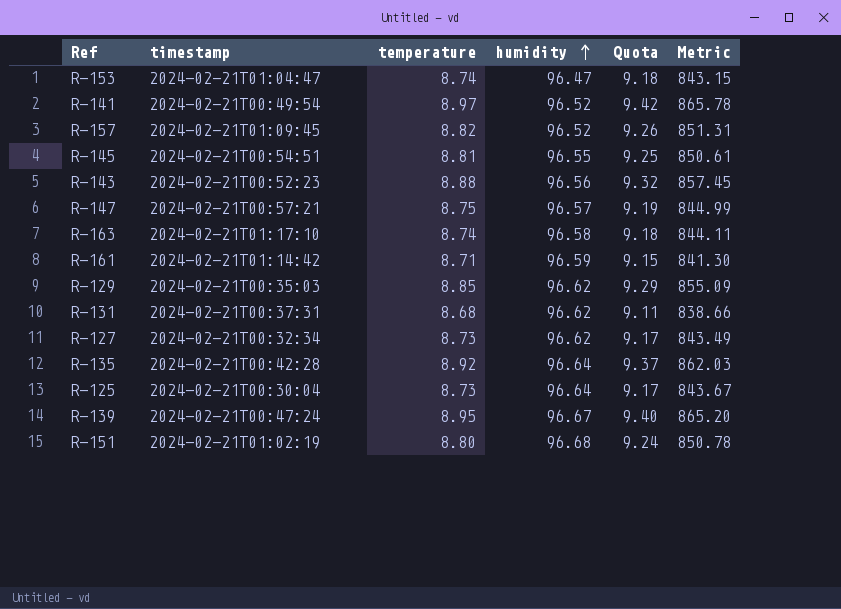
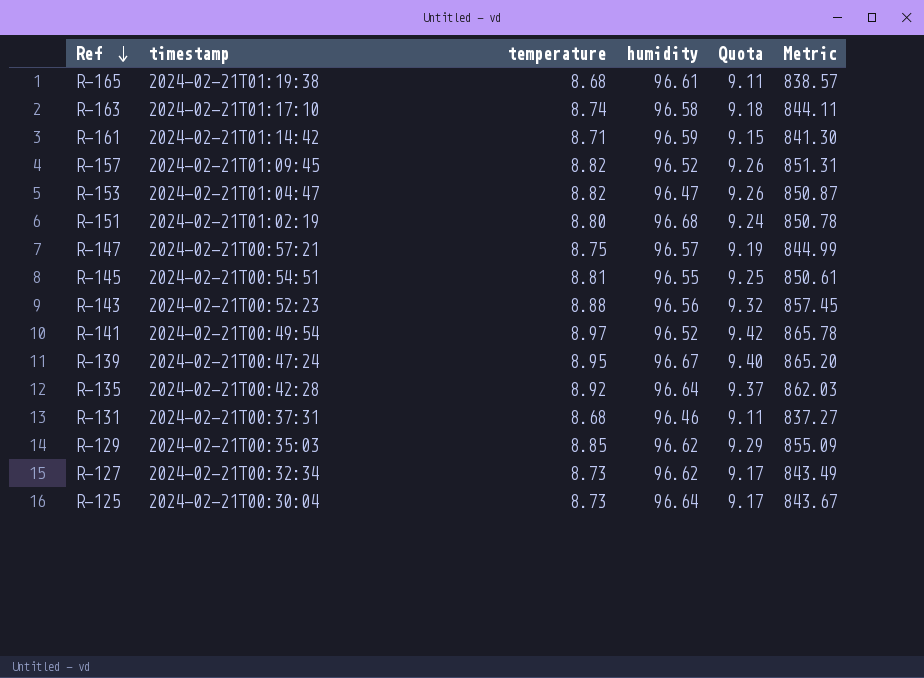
row order: humidity ascending -> Ref descending
row R-165: none -> 2024-02-21T01:19:38 | 8.68 | 96.61 | 9.11 | 838.57
R-153 | temperature: 8.74 -> 8.82
R-153 | Quota: 9.18 -> 9.26
R-153 | Metric: 843.15 -> 850.87
R-131 | humidity: 96.62 -> 96.46
R-131 | Metric: 838.66 -> 837.27

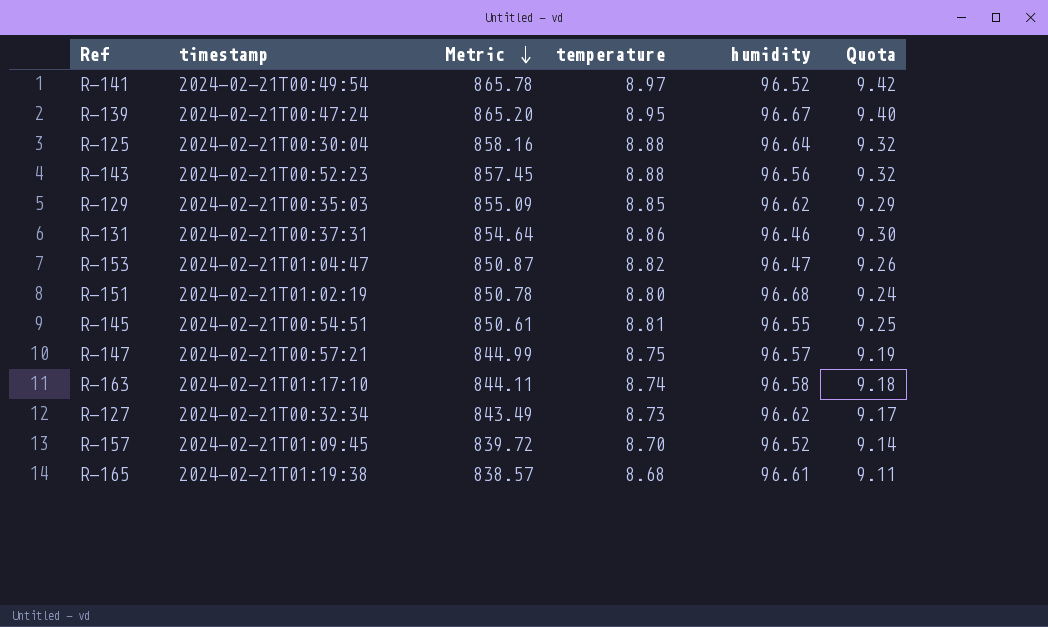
row order: Ref descending -> Metric descending
column Metric | position: 6 -> 3
row R-161: 2024-02-21T01:14:42 | 8.71 | 96.59 | 9.15 | 841.30 -> none
row R-135: 2024-02-21T00:42:28 | 8.92 | 96.64 | 9.37 | 862.03 -> none
R-125 | Metric: 843.67 -> 858.16
R-125 | temperature: 8.73 -> 8.88
R-125 | Quota: 9.17 -> 9.32
R-131 | Metric: 837.27 -> 854.64
R-131 | temperature: 8.68 -> 8.86
R-131 | Quota: 9.11 -> 9.30
R-157 | Metric: 851.31 -> 839.72
R-157 | temperature: 8.82 -> 8.70
R-157 | Quota: 9.26 -> 9.14

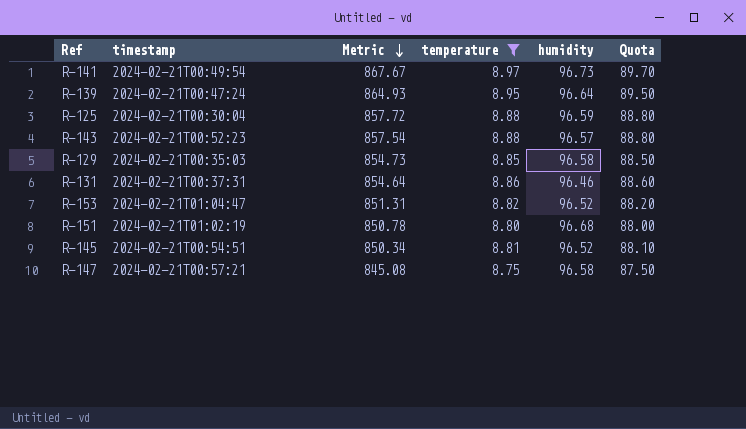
filter: none -> temperature >= 8.75
column Quota | formula: [temperature] * 1.05 -> [temperature] * 10
R-141 | Metric: 865.78 -> 867.67
R-141 | humidity: 96.52 -> 96.73
R-139 | Metric: 865.20 -> 864.93
R-139 | humidity: 96.67 -> 96.64
R-125 | Metric: 858.16 -> 857.72
R-125 | humidity: 96.64 -> 96.59
R-143 | Metric: 857.45 -> 857.54
R-143 | humidity: 96.56 -> 96.57
R-129 | Metric: 855.09 -> 854.73
R-129 | humidity: 96.62 -> 96.58
R-153 | Metric: 850.87 -> 851.31
R-153 | humidity: 96.47 -> 96.52
R-145 | Metric: 850.61 -> 850.34
R-145 | humidity: 96.55 -> 96.52
R-147 | Metric: 844.99 -> 845.08
R-147 | humidity: 96.57 -> 96.58

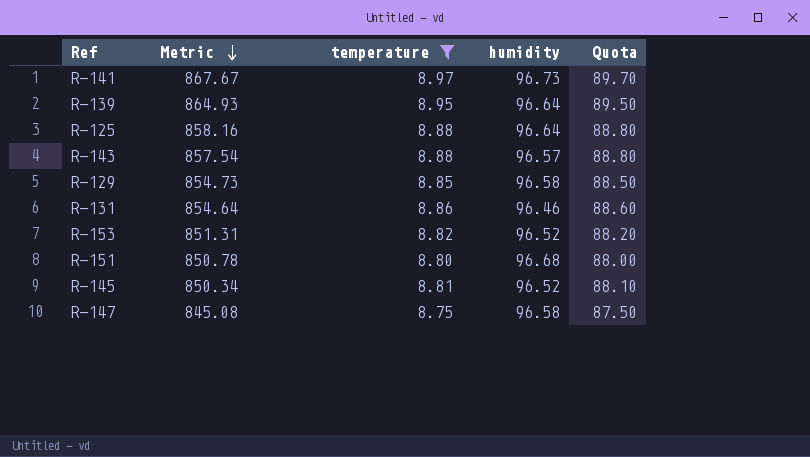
column timestamp | position: 2 -> none
R-125 | Metric: 857.72 -> 858.16
R-125 | humidity: 96.59 -> 96.64

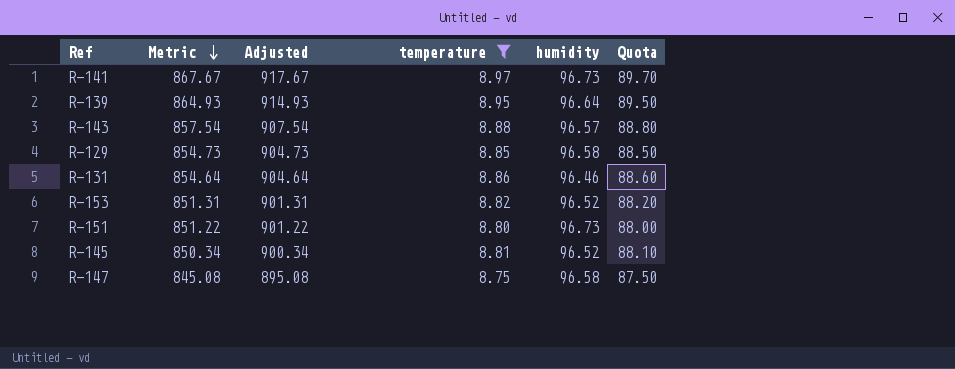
column Adjusted | formula: none -> [Metric] + 50
row R-125: 858.16 | 8.88 | 96.64 | 88.80 -> none
R-151 | Metric: 850.78 -> 851.22
R-151 | humidity: 96.68 -> 96.73

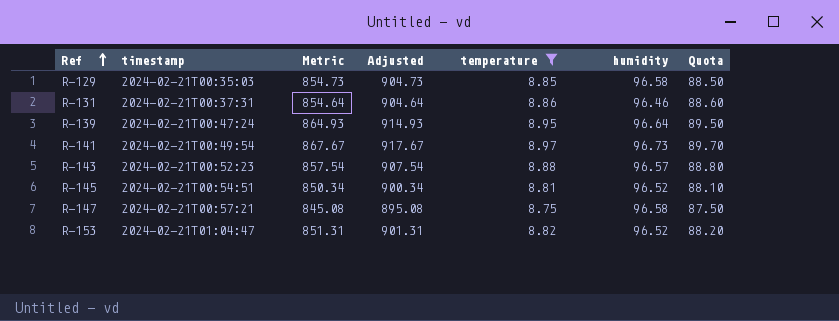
row order: Metric descending -> Ref ascending
column timestamp | position: none -> 2
row R-151: 851.22 | 901.22 | 8.80 | 96.73 | 88.00 -> none

